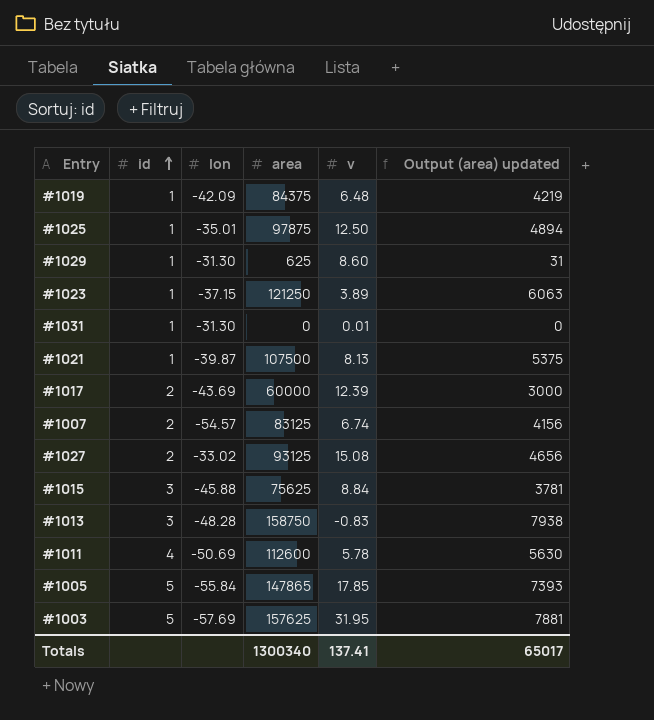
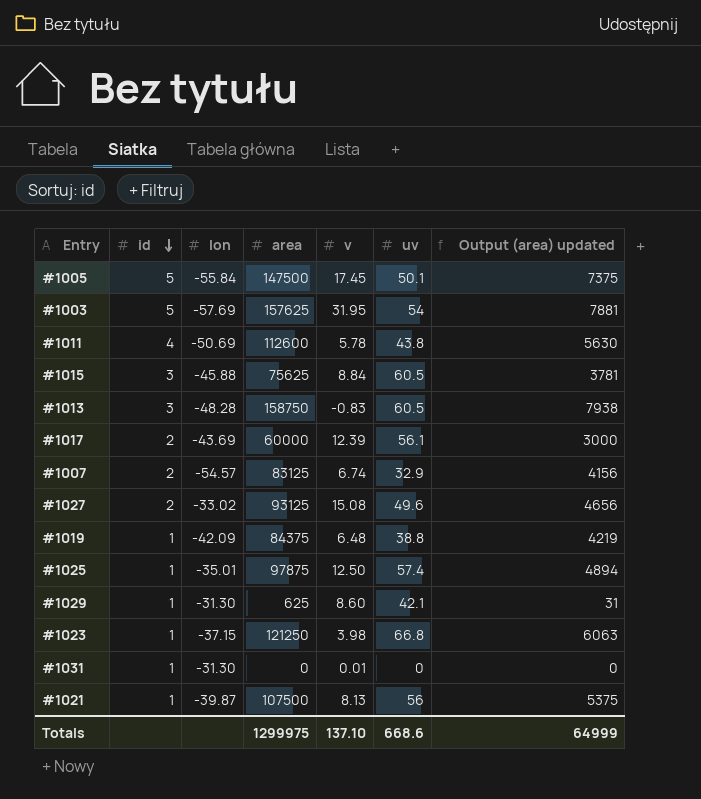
row order: id ascending -> id descending
column uv | position: none -> 6
#1005 | area: 147865 -> 147500
#1005 | v: 17.85 -> 17.45
#1005 | Output (area) updated: 7393 -> 7375
#1023 | v: 3.89 -> 3.98
Totals | area: 1300340 -> 1299975
Totals | v: 137.41 -> 137.10
Totals | Output (area) updated: 65017 -> 64999

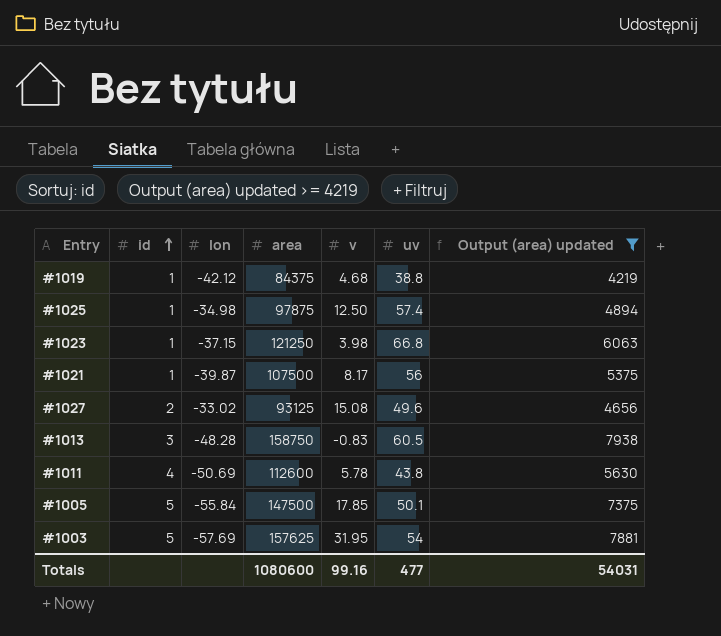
filter: none -> Output (area) updated >= 4219
row order: id descending -> id ascending
#1019 | lon: -42.09 -> -42.12
#1019 | v: 6.48 -> 4.68
#1025 | lon: -35.01 -> -34.98
#1021 | v: 8.13 -> 8.17
#1005 | v: 17.45 -> 17.85
Totals | area: 1299975 -> 1080600
Totals | v: 137.10 -> 99.16
Totals | uv: 668.6 -> 477
Totals | Output (area) updated: 64999 -> 54031

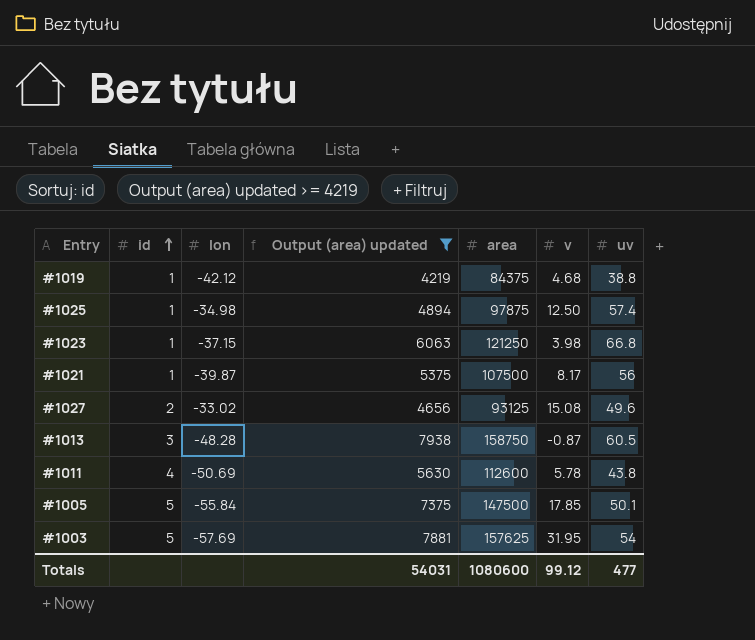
column Output (area) updated | position: 7 -> 4
#1013 | v: -0.83 -> -0.87
Totals | v: 99.16 -> 99.12

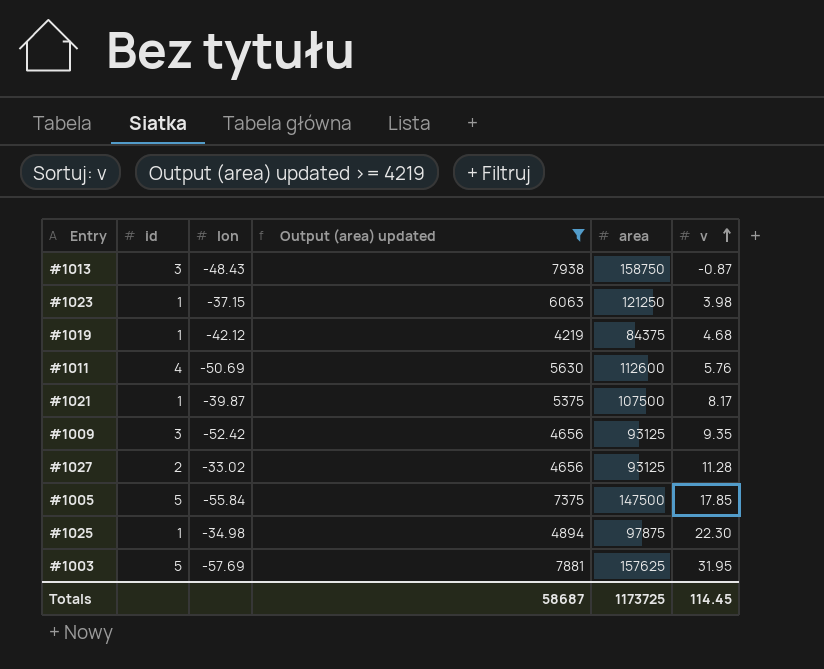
row order: id ascending -> v ascending
column uv | position: 7 -> none
#1013 | lon: -48.28 -> -48.43
#1011 | v: 5.78 -> 5.76
row #1009: none -> 3 | -52.42 | 4656 | 93125 | 9.35
#1027 | v: 15.08 -> 11.28
#1025 | v: 12.50 -> 22.30
Totals | Output (area) updated: 54031 -> 58687
Totals | area: 1080600 -> 1173725
Totals | v: 99.12 -> 114.45

